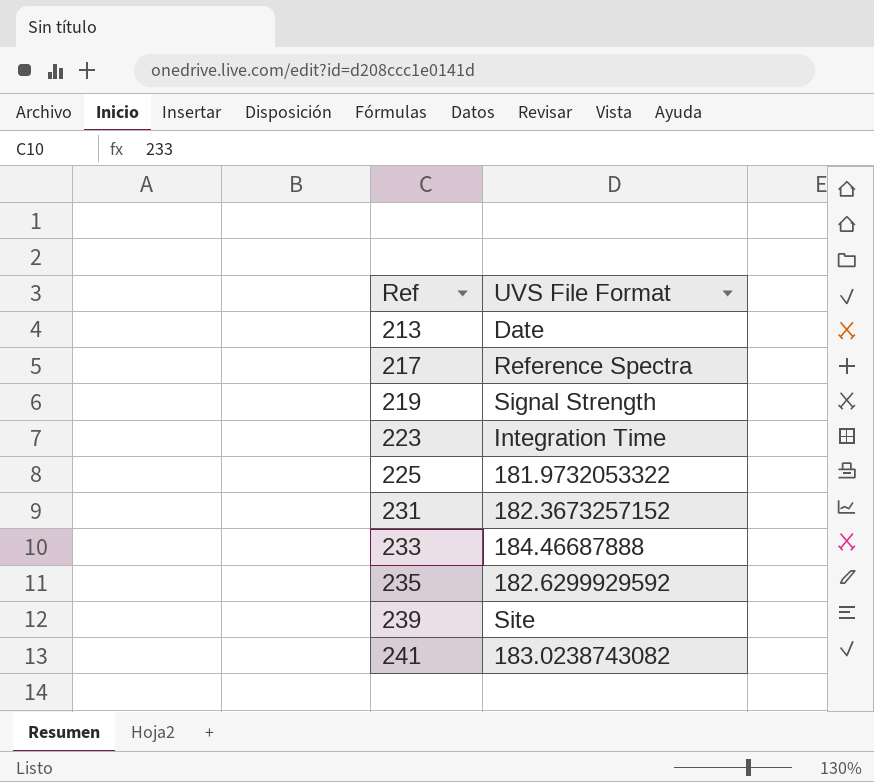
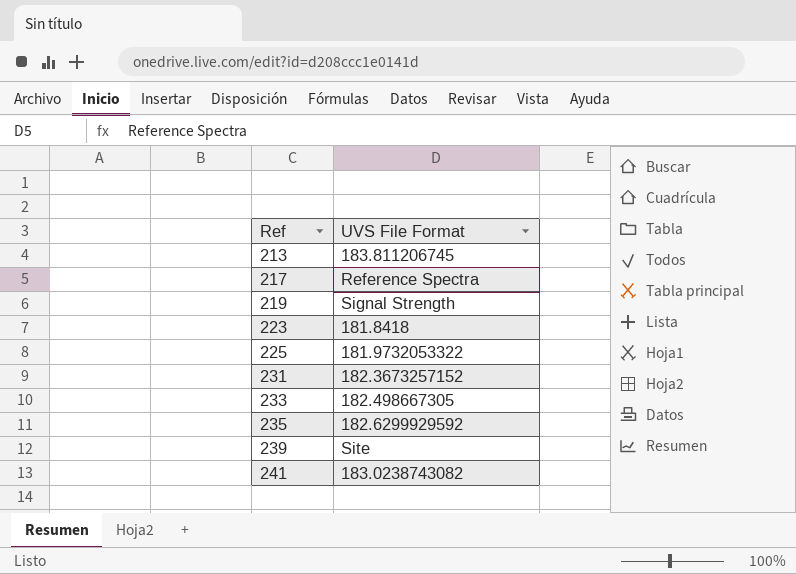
213 | UVS File Format: Date -> 183.811206745
223 | UVS File Format: Integration Time -> 181.8418
233 | UVS File Format: 184.46687888 -> 182.498667305

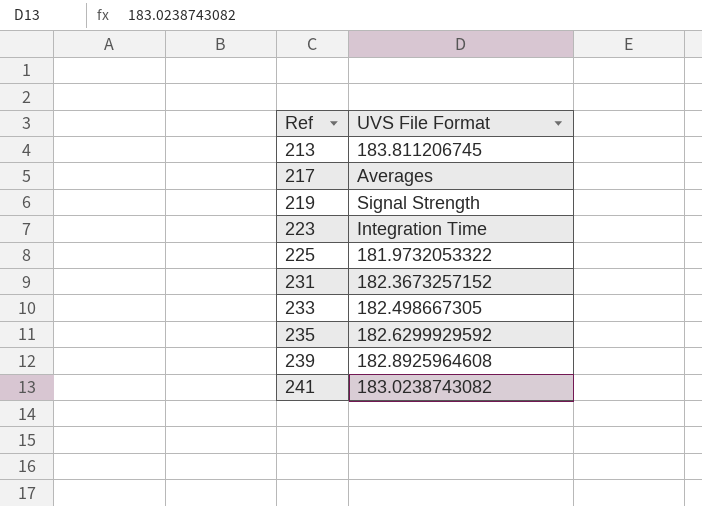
217 | UVS File Format: Reference Spectra -> Averages
223 | UVS File Format: 181.8418 -> Integration Time
239 | UVS File Format: Site -> 182.8925964608

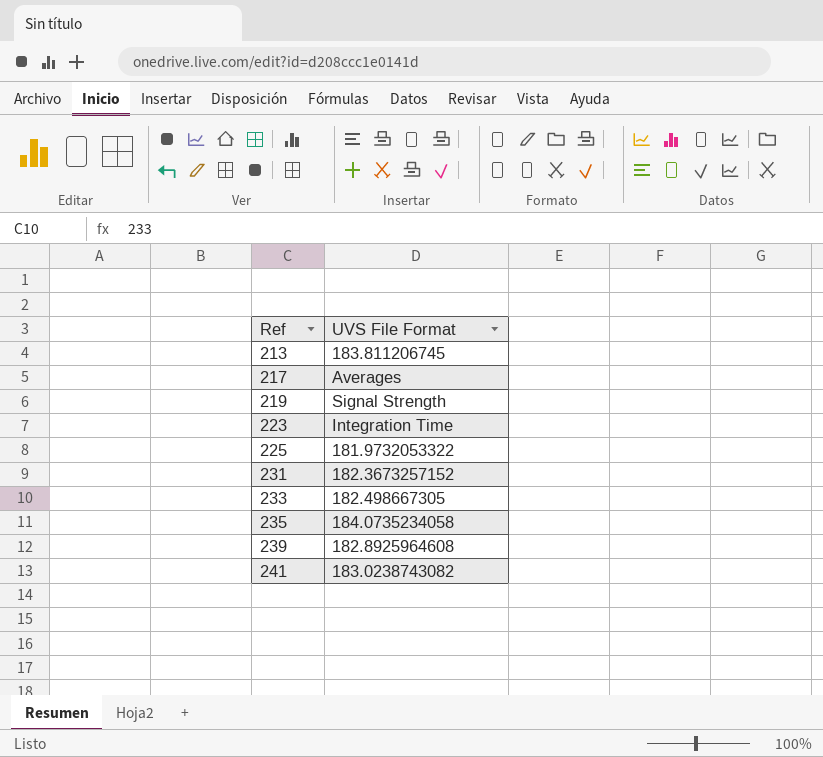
235 | UVS File Format: 182.6299929592 -> 184.0735234058

